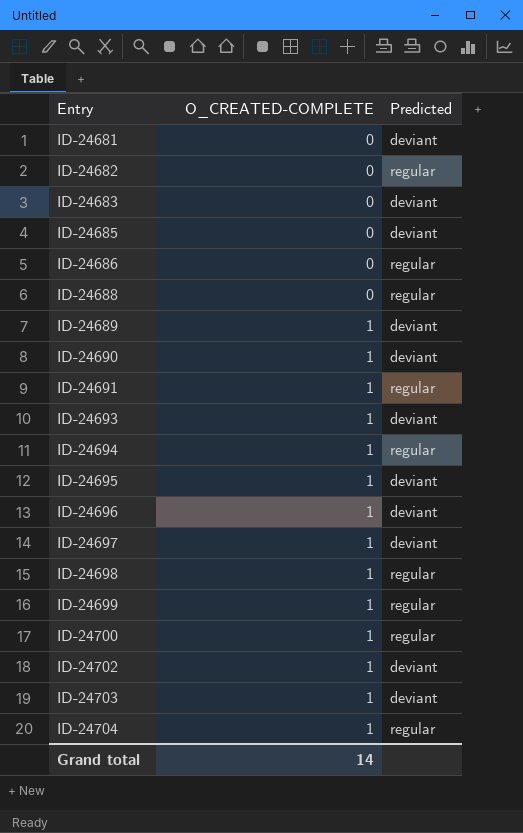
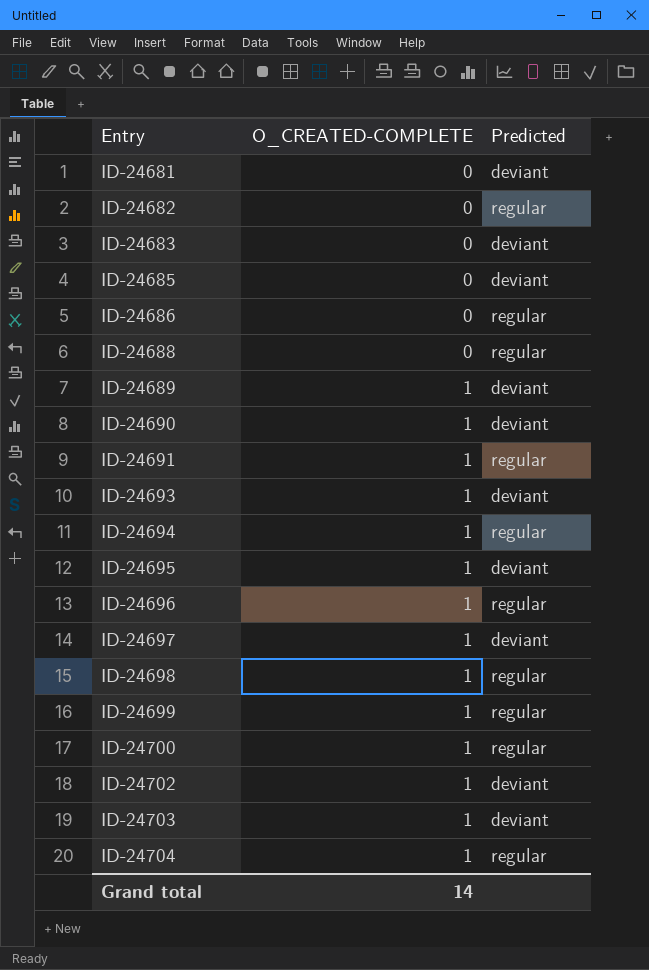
ID-24696 | Predicted: deviant -> regular

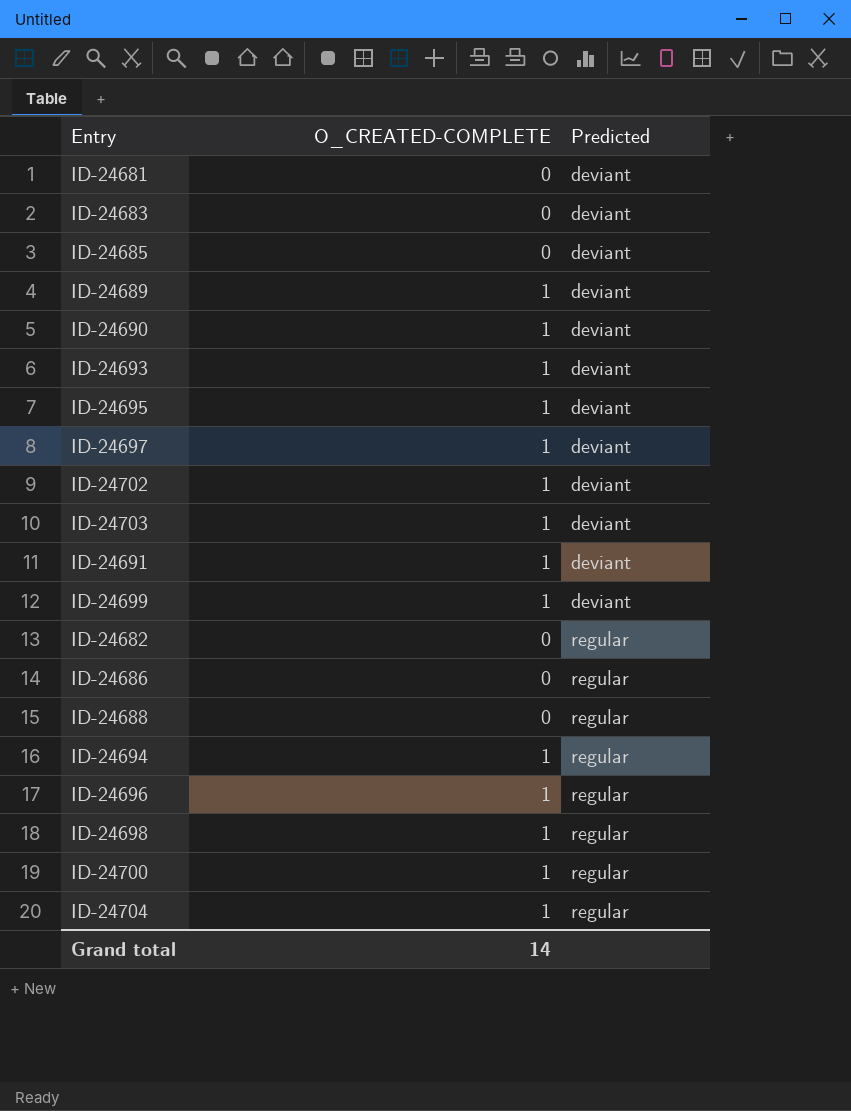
row order: Entry ascending -> Predicted ascending
ID-24691 | Predicted: regular -> deviant
ID-24699 | Predicted: regular -> deviant

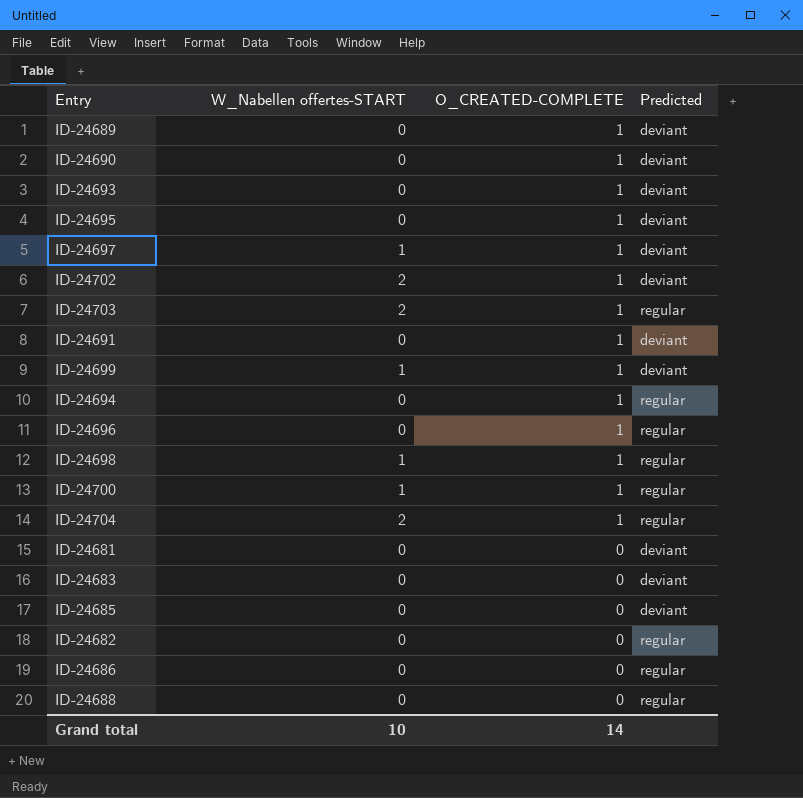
row order: Predicted ascending -> O_CREATED-COMPLETE descending
column W_Nabellen offertes-START | position: none -> 2
ID-24703 | Predicted: deviant -> regular

